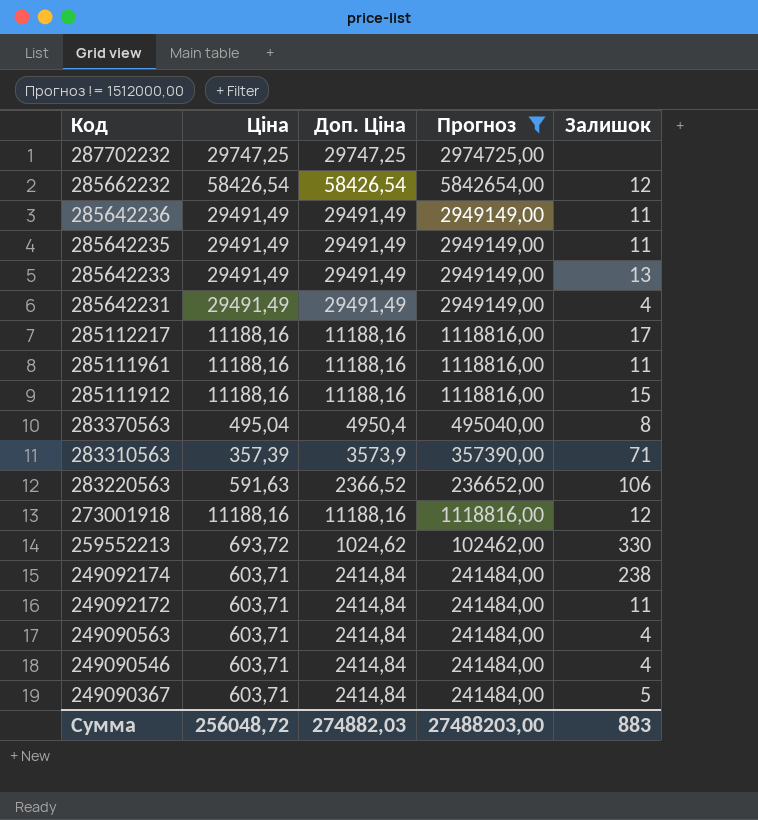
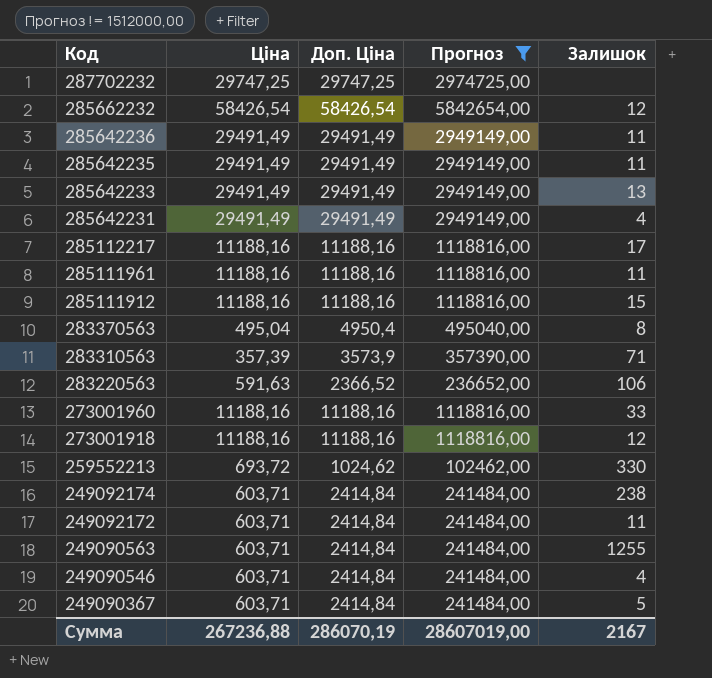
row 273001960: none -> 11188,16 | 11188,16 | 1118816,00 | 33
249090563 | Залишок: 4 -> 1255
Сумма | Ціна: 256048,72 -> 267236,88
Сумма | Доп. Ціна: 274882,03 -> 286070,19
Сумма | Прогноз: 27488203,00 -> 28607019,00
Сумма | Залишок: 883 -> 2167

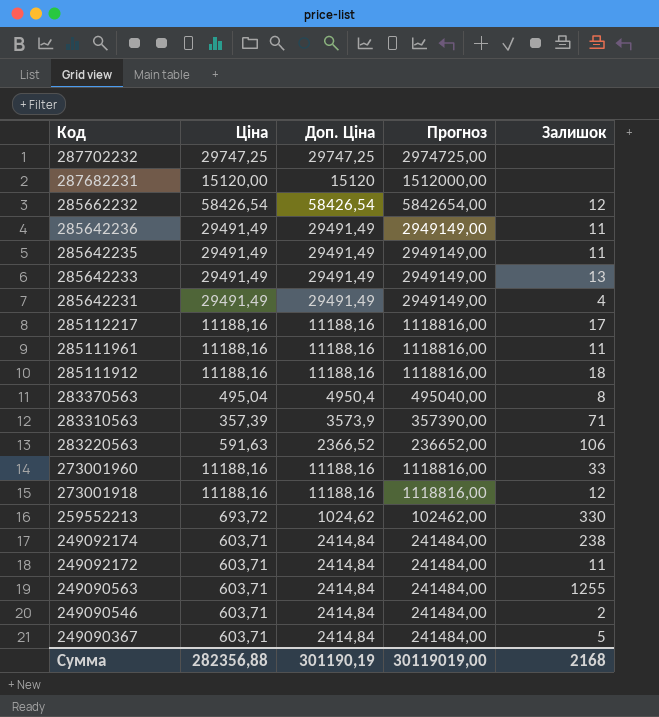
filter: Прогноз != 1512000,00 -> none
285111912 | Залишок: 15 -> 18
249090546 | Залишок: 4 -> 2
Сумма | Ціна: 267236,88 -> 282356,88
Сумма | Доп. Ціна: 286070,19 -> 301190,19
Сумма | Прогноз: 28607019,00 -> 30119019,00
Сумма | Залишок: 2167 -> 2168

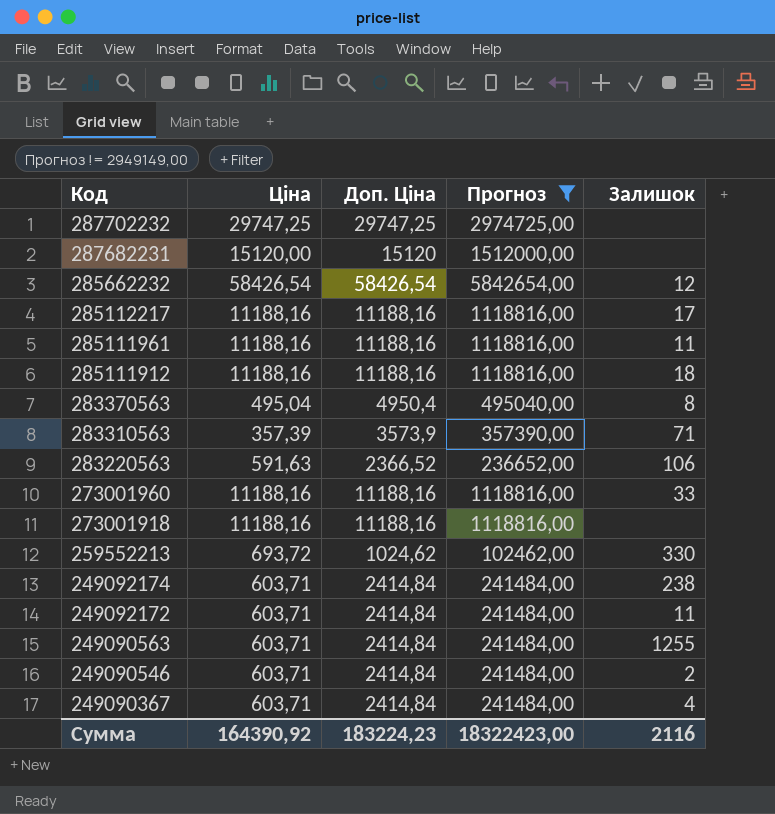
filter: none -> Прогноз != 2949149,00
273001918 | Залишок: 12 -> none
249090367 | Залишок: 5 -> 4
Сумма | Ціна: 282356,88 -> 164390,92
Сумма | Доп. Ціна: 301190,19 -> 183224,23
Сумма | Прогноз: 30119019,00 -> 18322423,00
Сумма | Залишок: 2168 -> 2116

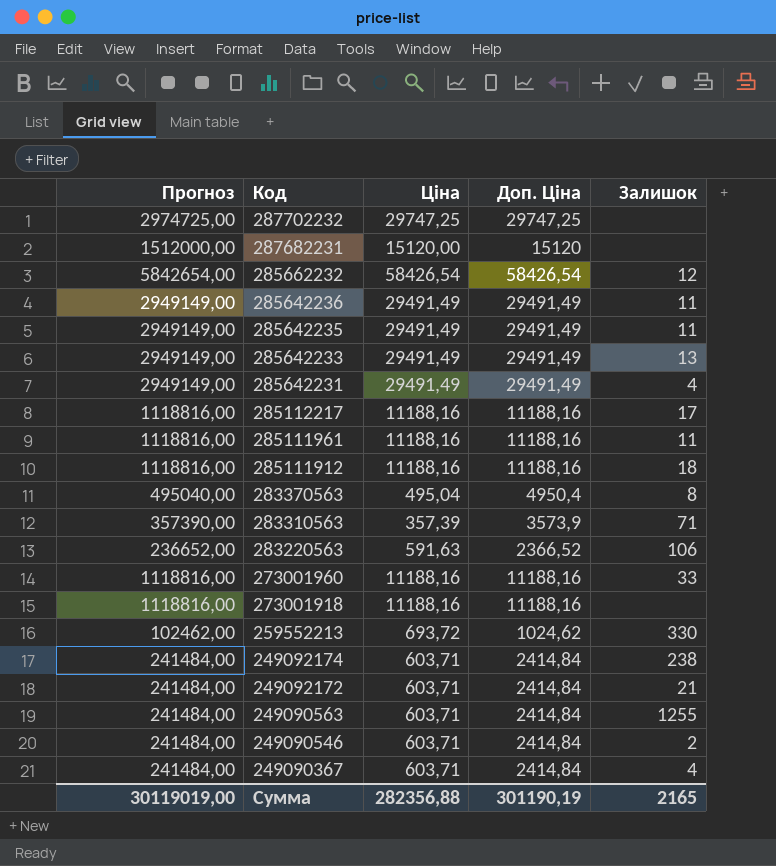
filter: Прогноз != 2949149,00 -> none
column Прогноз | position: 4 -> 1
249092172 | Залишок: 11 -> 21
Сумма | Прогноз: 18322423,00 -> 30119019,00
Сумма | Ціна: 164390,92 -> 282356,88
Сумма | Доп. Ціна: 183224,23 -> 301190,19
Сумма | Залишок: 2116 -> 2165

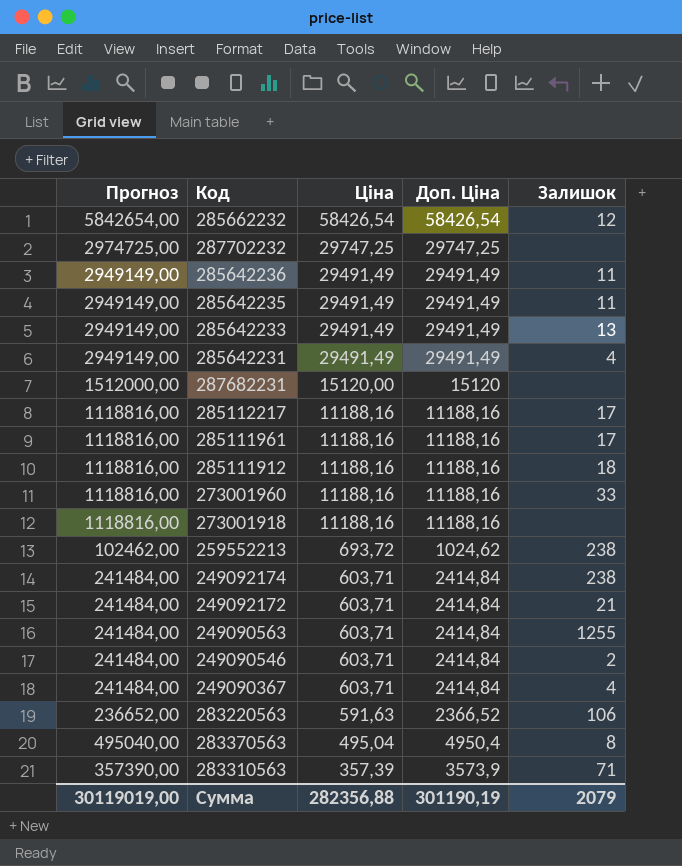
row order: Код descending -> Ціна descending
285111961 | Залишок: 11 -> 17
259552213 | Залишок: 330 -> 238
Сумма | Залишок: 2165 -> 2079

